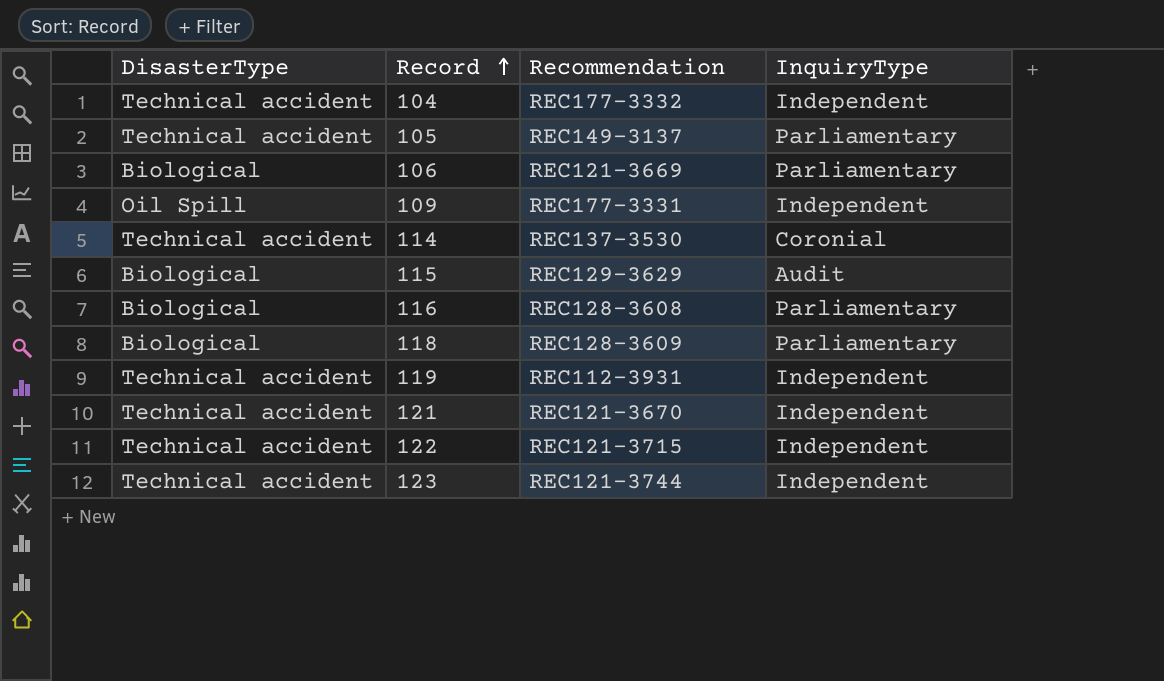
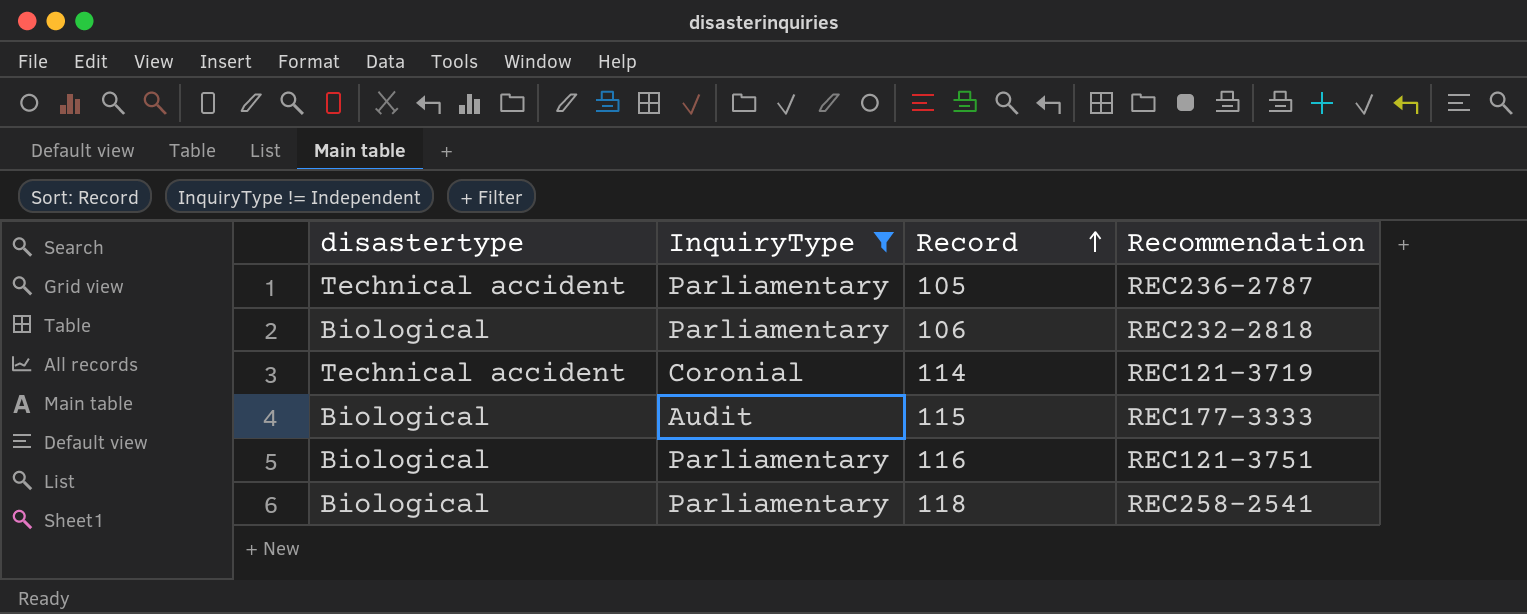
filter: none -> InquiryType != Independent
column name: DisasterType -> disastertype
column InquiryType | position: 4 -> 2
105 | Recommendation: REC149-3137 -> REC236-2787
106 | Recommendation: REC121-3669 -> REC232-2818
114 | Recommendation: REC137-3530 -> REC121-3719
115 | Recommendation: REC129-3629 -> REC177-3333
116 | Recommendation: REC128-3608 -> REC121-3751
118 | Recommendation: REC128-3609 -> REC258-2541

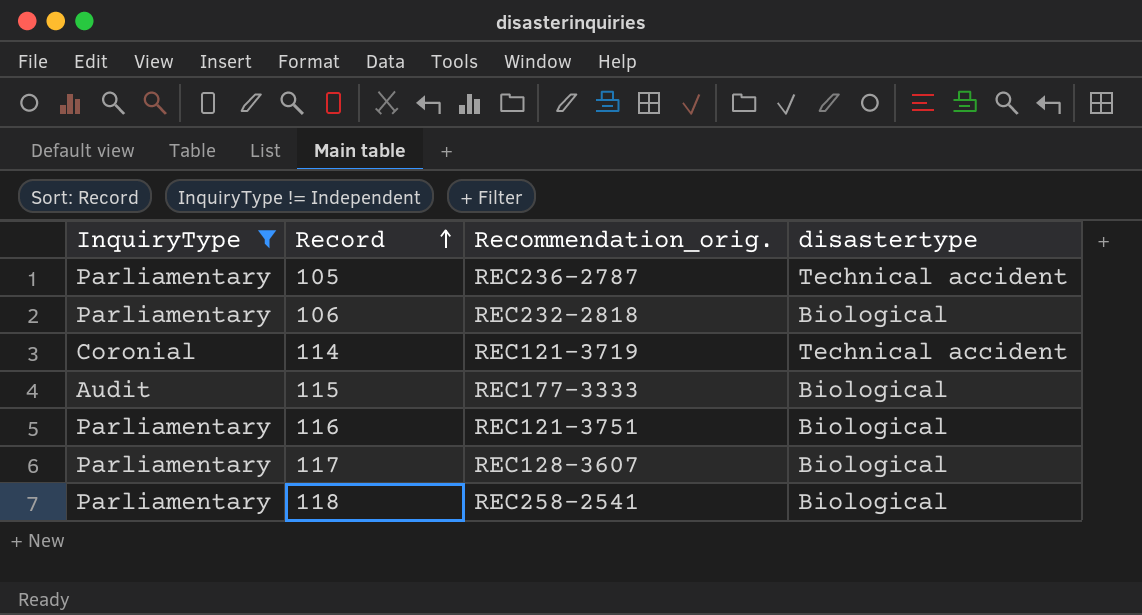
column name: Recommendation -> Recommendation_orig.
column disastertype | position: 1 -> 4
row 117: none -> Parliamentary | REC128-3607 | Biological

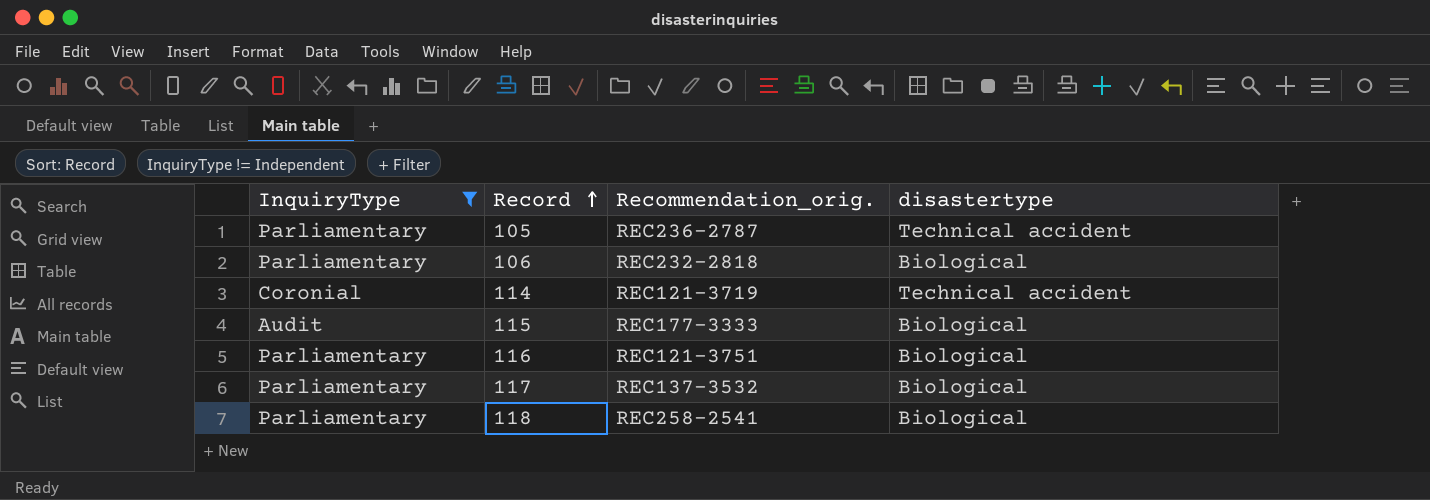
117 | Recommendation_orig.: REC128-3607 -> REC137-3532

